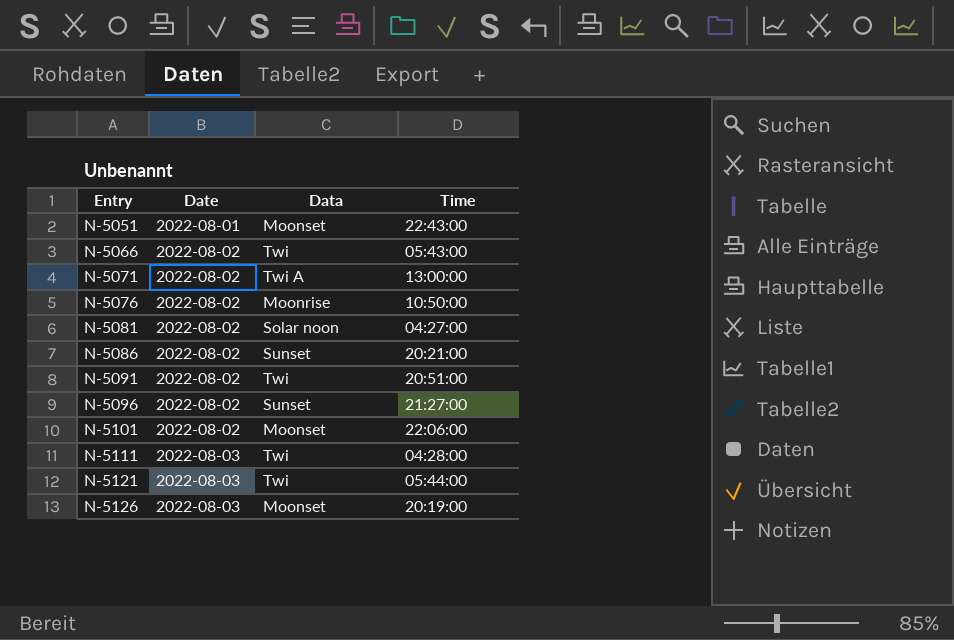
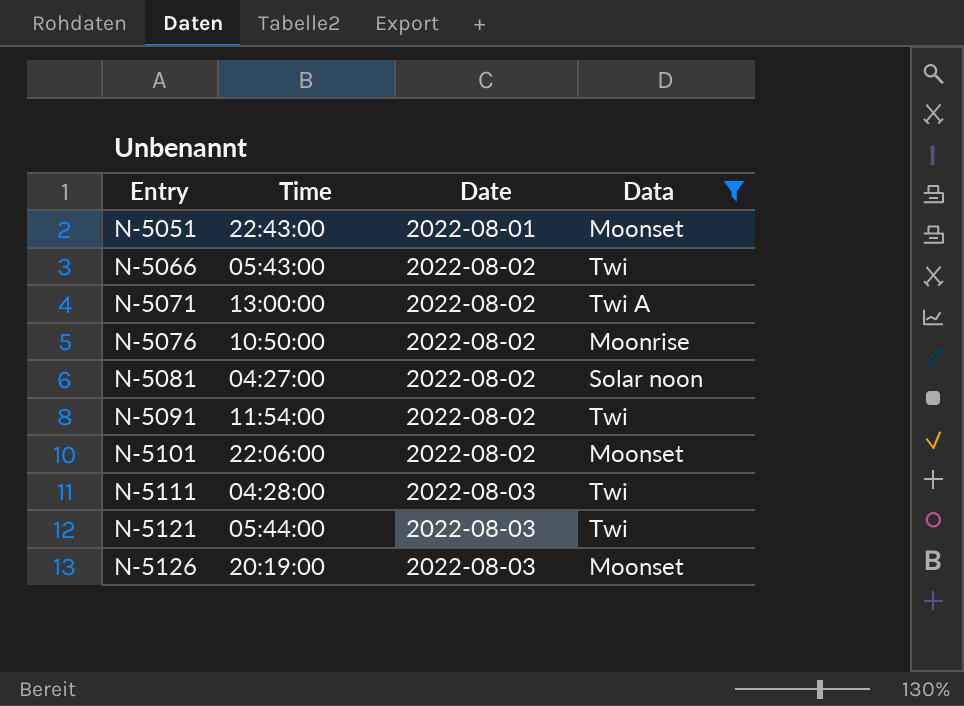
filter: none -> Data != Sunset
column Time | position: 4 -> 2
N-5091 | Time: 20:51:00 -> 11:54:00

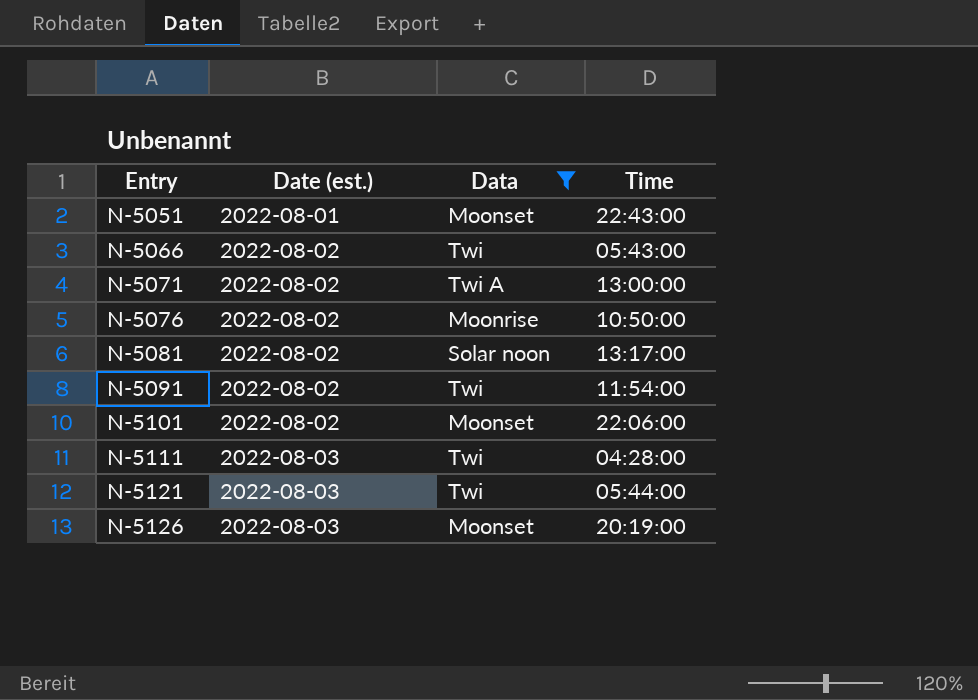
column name: Date -> Date (est.)
column Time | position: 2 -> 4
N-5081 | Time: 04:27:00 -> 13:17:00

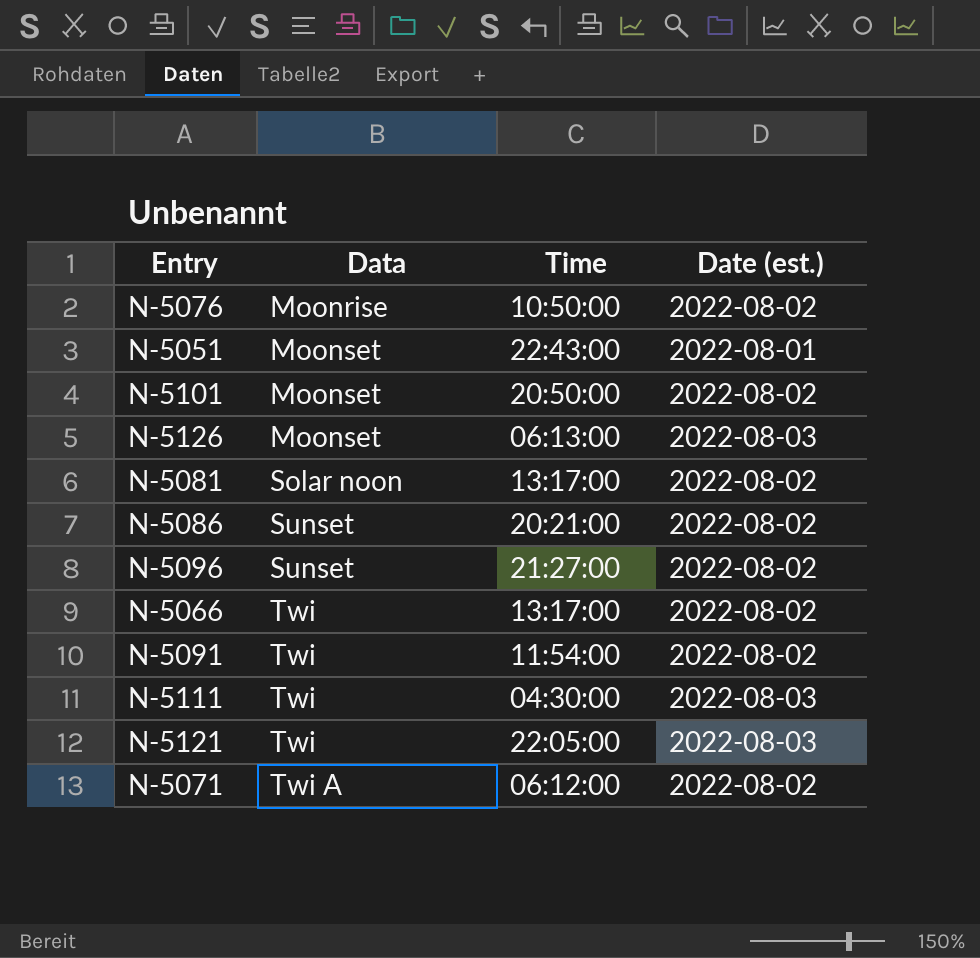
filter: Data != Sunset -> none
row order: Entry ascending -> Data ascending
column Date (est.) | position: 2 -> 4
N-5101 | Time: 22:06:00 -> 20:50:00
N-5126 | Time: 20:19:00 -> 06:13:00
N-5066 | Time: 05:43:00 -> 13:17:00
N-5111 | Time: 04:28:00 -> 04:30:00
N-5121 | Time: 05:44:00 -> 22:05:00
N-5071 | Time: 13:00:00 -> 06:12:00

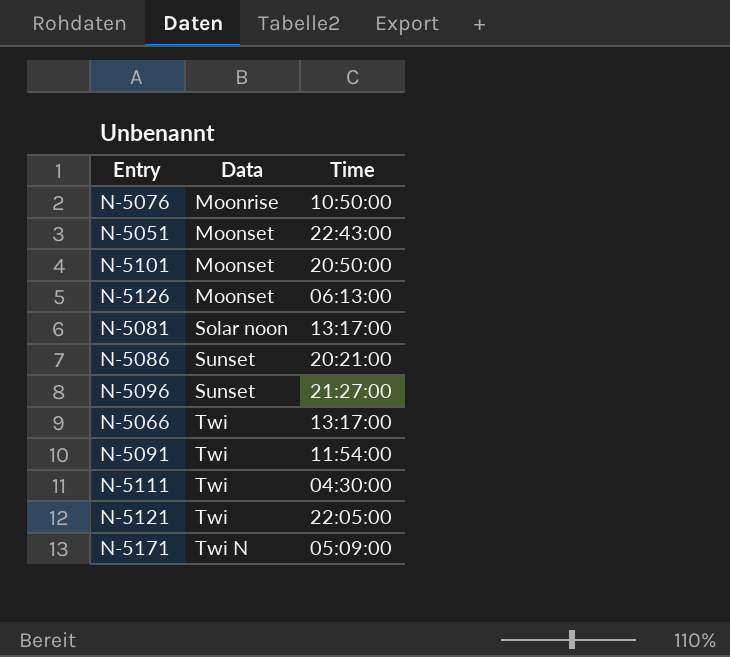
column Date (est.) | position: 4 -> none
row N-5071: Twi A | 06:12:00 | 2022-08-02 -> none
row N-5171: none -> Twi N | 05:09:00

